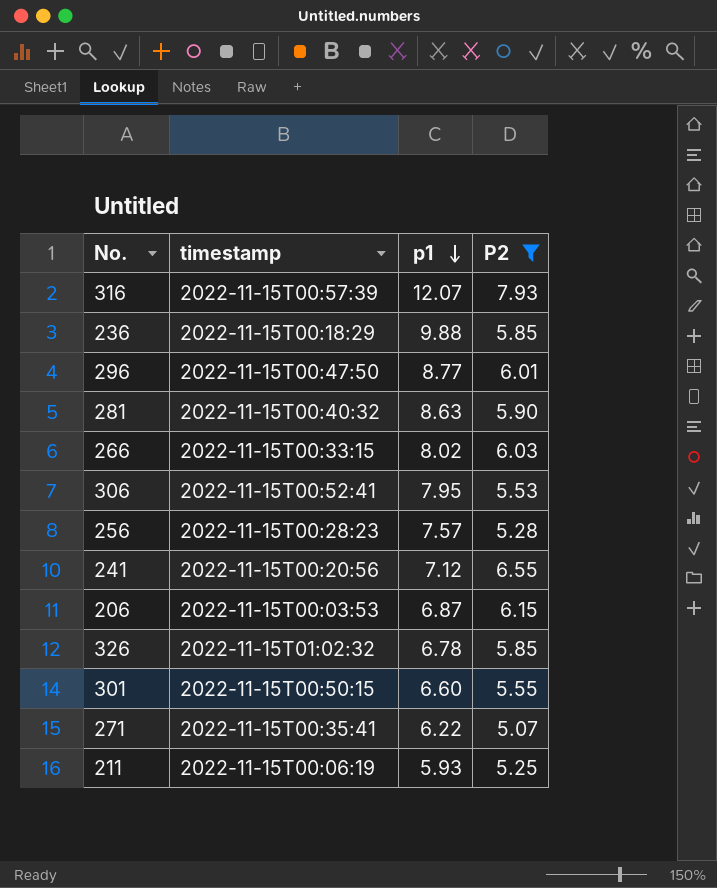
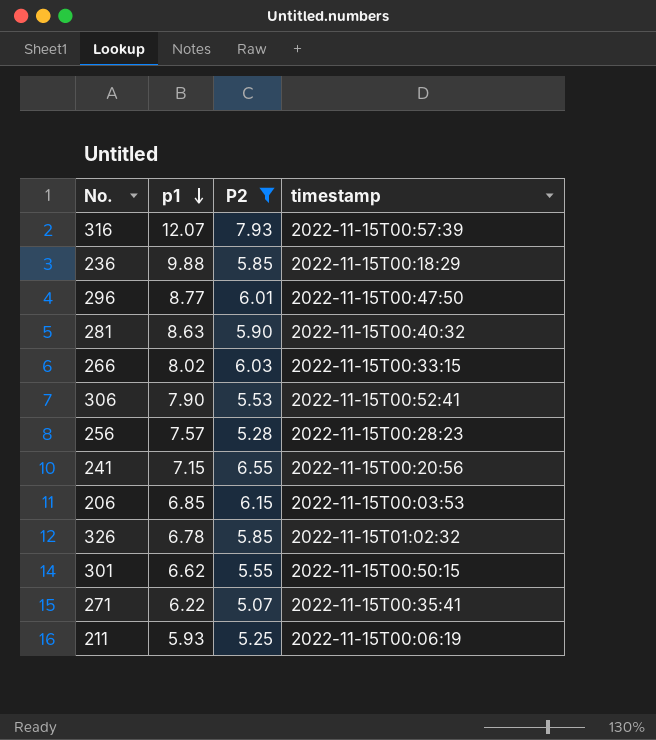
column timestamp | position: 2 -> 4
306 | p1: 7.95 -> 7.90
241 | p1: 7.12 -> 7.15
206 | p1: 6.87 -> 6.85
301 | p1: 6.60 -> 6.62

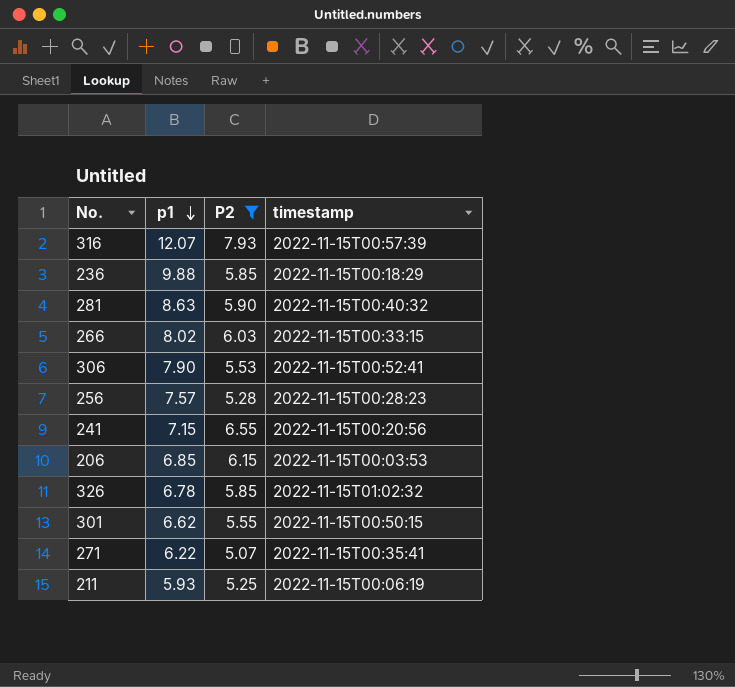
row 296: 8.77 | 6.01 | 2022-11-15T00:47:50 -> none

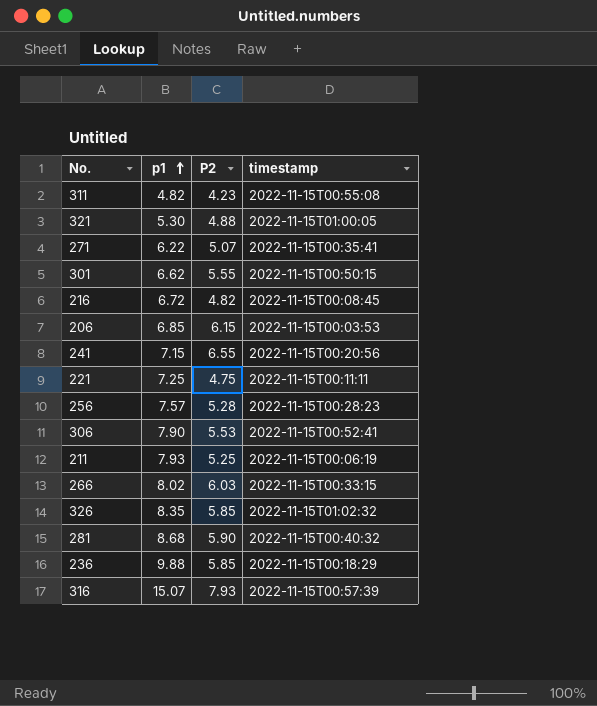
filter: P2 >= 5.07 -> none
row order: p1 descending -> p1 ascending
211 | p1: 5.93 -> 7.93
326 | p1: 6.78 -> 8.35
281 | p1: 8.63 -> 8.68
316 | p1: 12.07 -> 15.07

